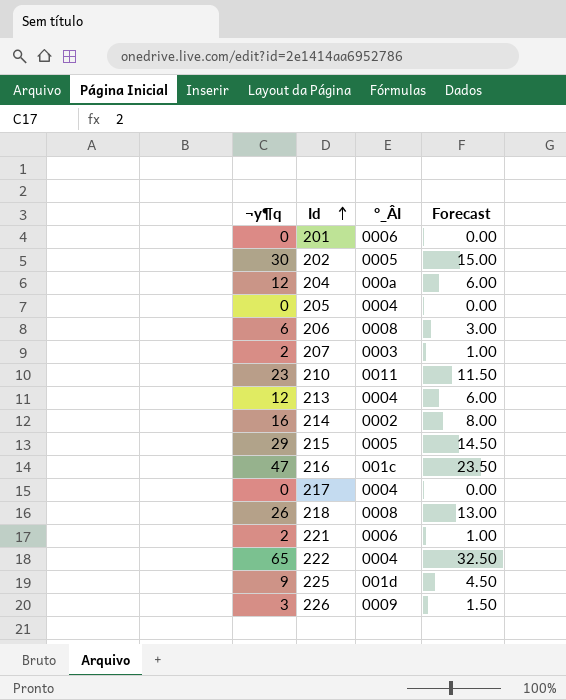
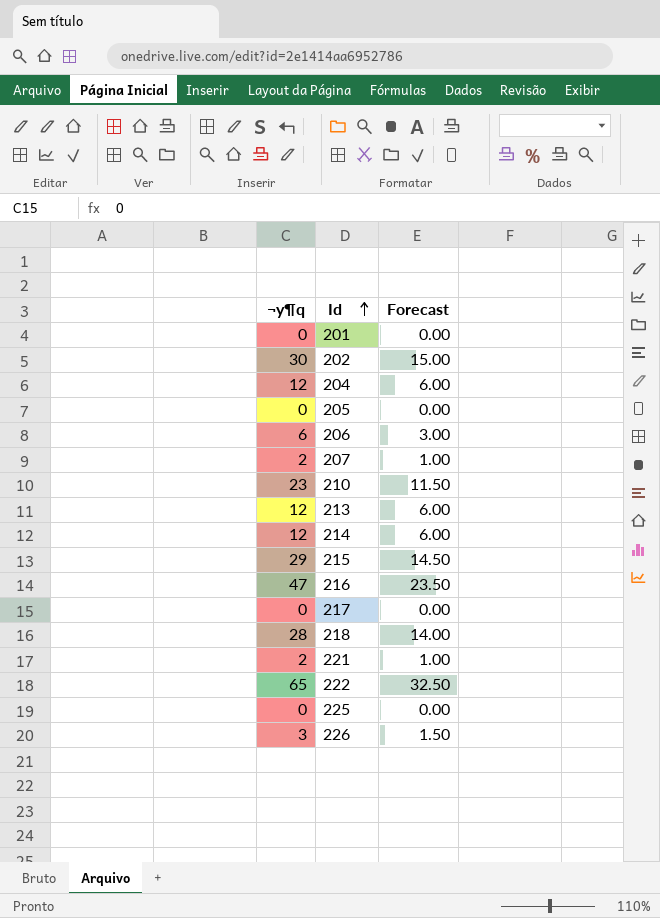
column °_ÂI | position: 3 -> none
214 | ¬y¶q: 16 -> 12
214 | Forecast: 8.00 -> 6.00
218 | ¬y¶q: 26 -> 28
218 | Forecast: 13.00 -> 14.00
225 | ¬y¶q: 9 -> 0
225 | Forecast: 4.50 -> 0.00

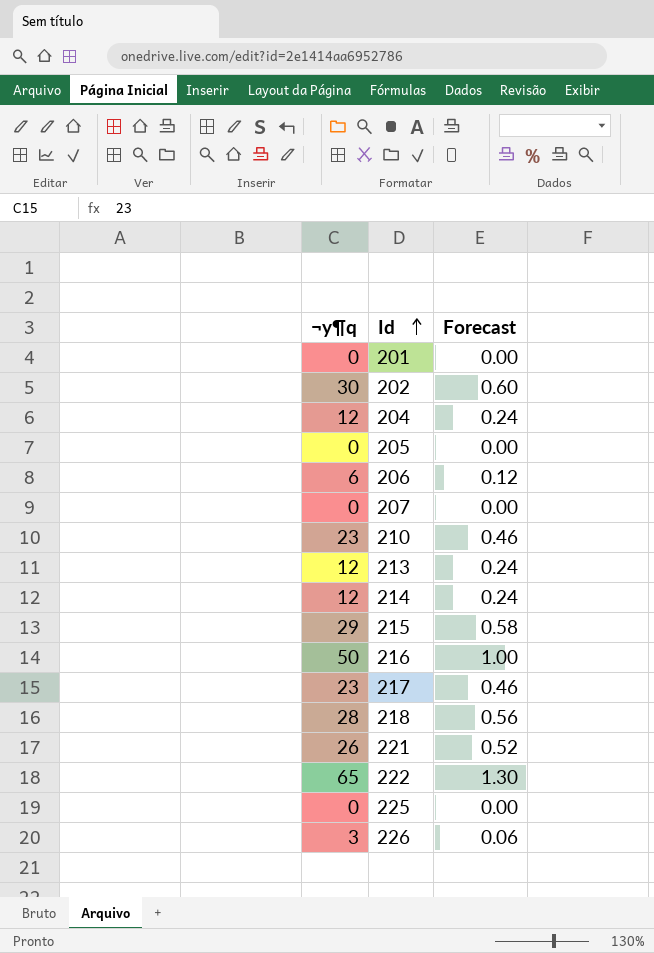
column Forecast | formula: [¬y¶q] * 0.5 -> [¬y¶q] * 0.02
207 | ¬y¶q: 2 -> 0
216 | ¬y¶q: 47 -> 50
217 | ¬y¶q: 0 -> 23
221 | ¬y¶q: 2 -> 26

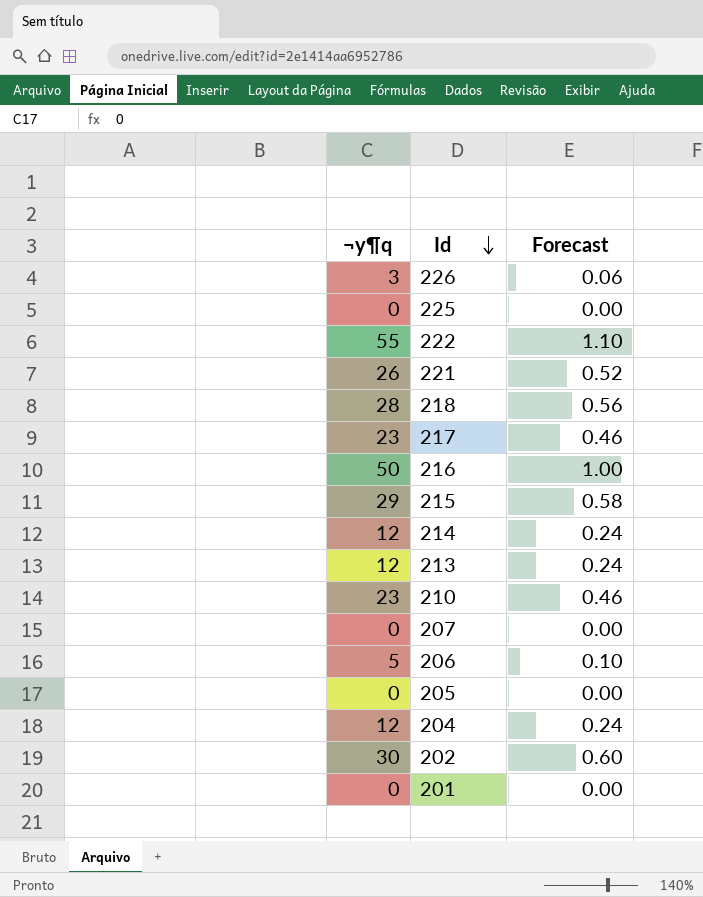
row order: Id ascending -> Id descending
222 | ¬y¶q: 65 -> 55
222 | Forecast: 1.30 -> 1.10
206 | ¬y¶q: 6 -> 5
206 | Forecast: 0.12 -> 0.10

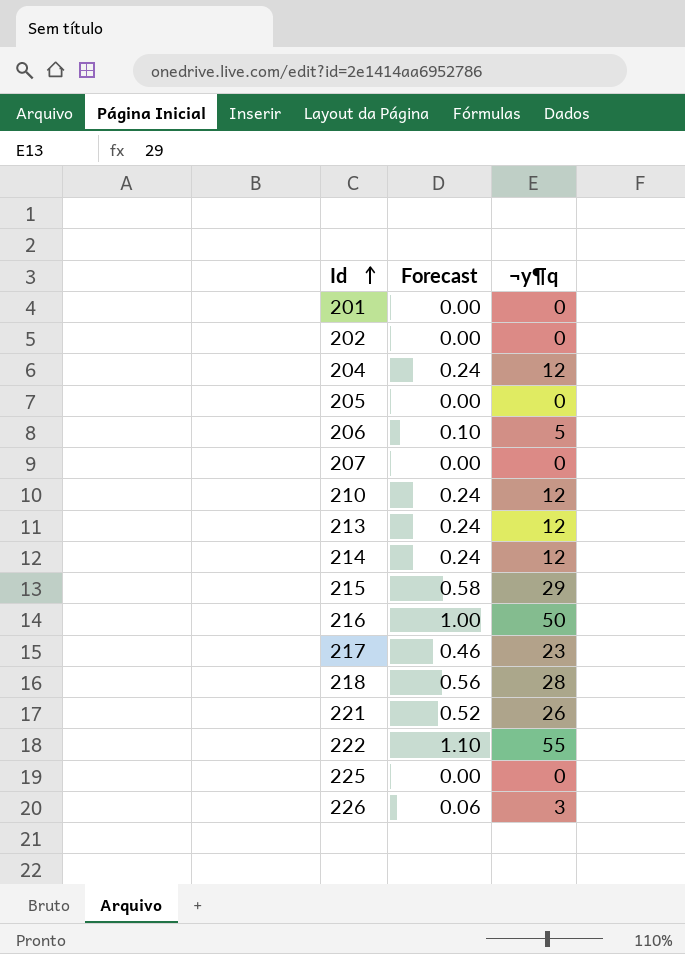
row order: Id descending -> Id ascending
column ¬y¶q | position: 1 -> 3
202 | Forecast: 0.60 -> 0.00
202 | ¬y¶q: 30 -> 0
210 | Forecast: 0.46 -> 0.24
210 | ¬y¶q: 23 -> 12

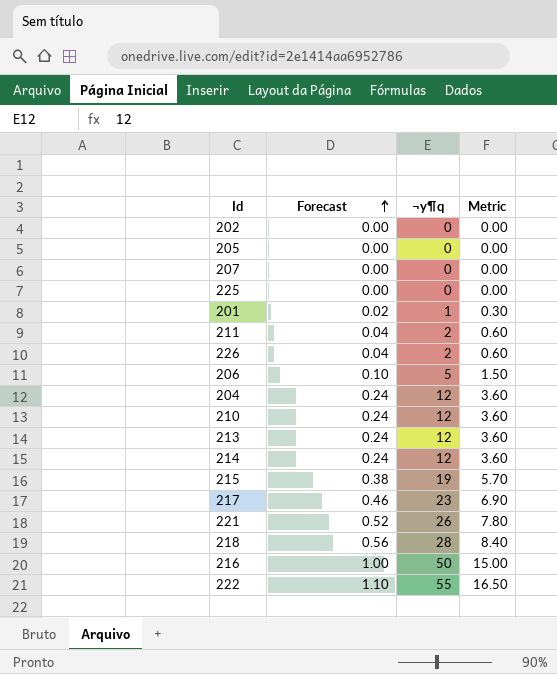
row order: Id ascending -> Forecast ascending
column Metric | formula: none -> [¬y¶q] * 0.3
201 | Forecast: 0.00 -> 0.02
201 | ¬y¶q: 0 -> 1
row 211: none -> 0.04 | 2 | 0.60
226 | Forecast: 0.06 -> 0.04
226 | ¬y¶q: 3 -> 2
215 | Forecast: 0.58 -> 0.38
215 | ¬y¶q: 29 -> 19

